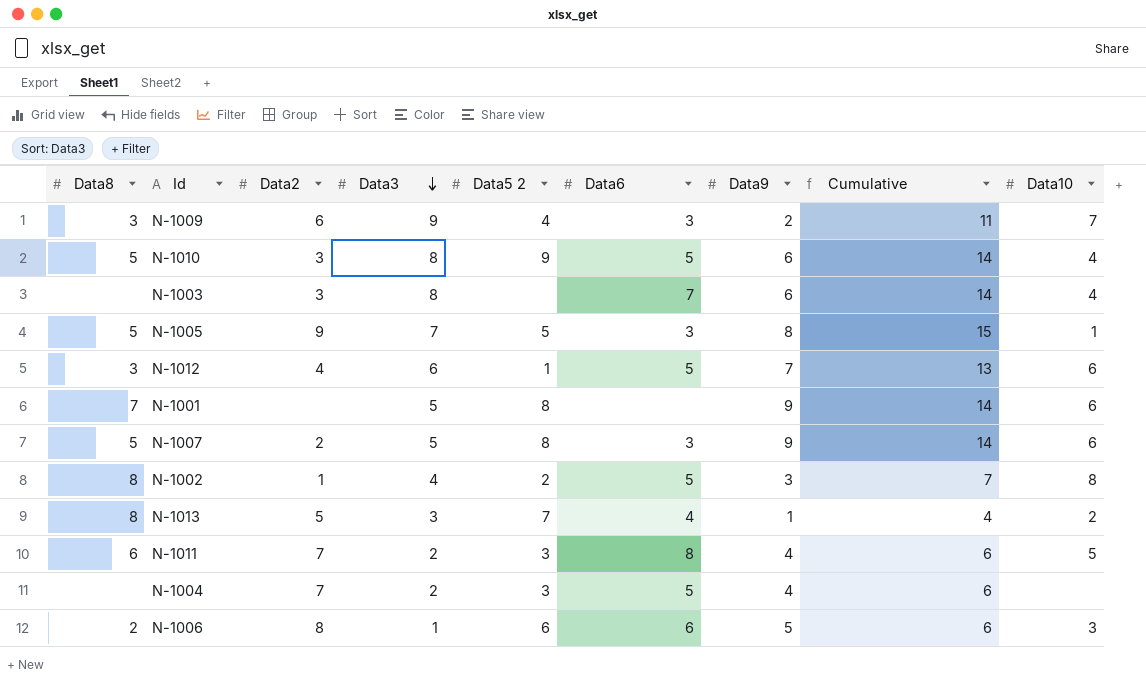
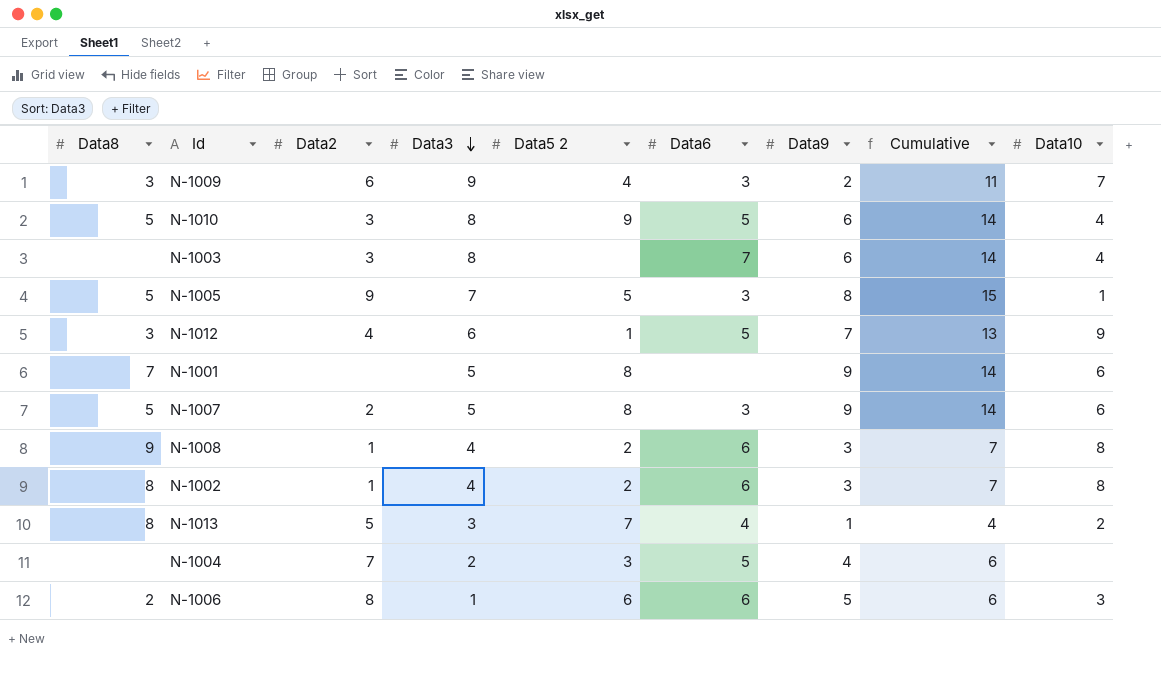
row N-1011: 6 | 7 | 2 | 3 | 8 | 4 | 6 | 5 -> none
N-1012 | Data10: 6 -> 9
row N-1008: none -> 9 | 1 | 4 | 2 | 6 | 3 | 7 | 8
N-1002 | Data6: 5 -> 6

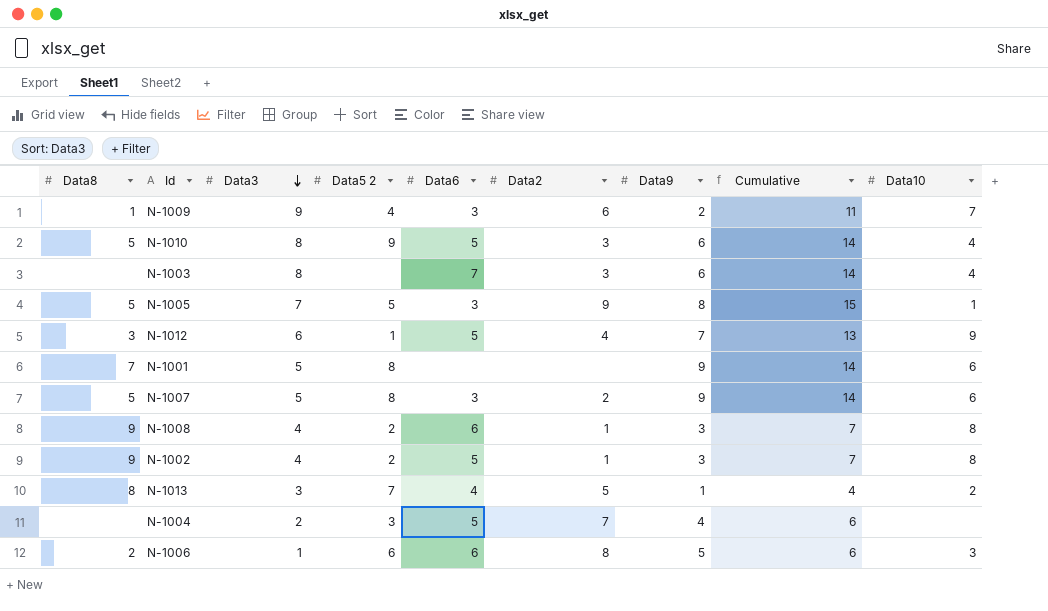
column Data2 | position: 3 -> 6
N-1009 | Data8: 3 -> 1
N-1002 | Data8: 8 -> 9
N-1002 | Data6: 6 -> 5

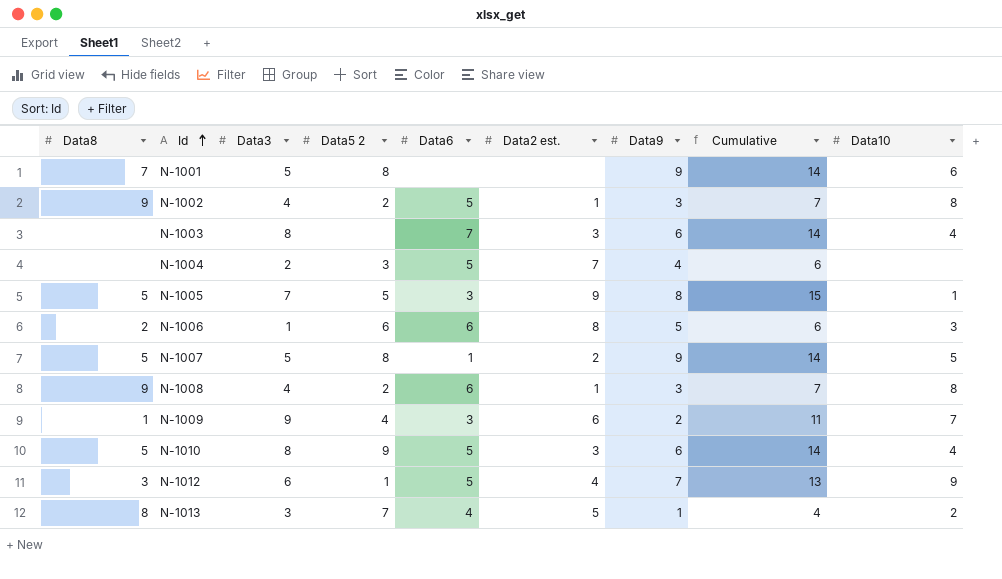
row order: Data3 descending -> Id ascending
column name: Data2 -> Data2 est.
N-1007 | Data6: 3 -> 1
N-1007 | Data10: 6 -> 5

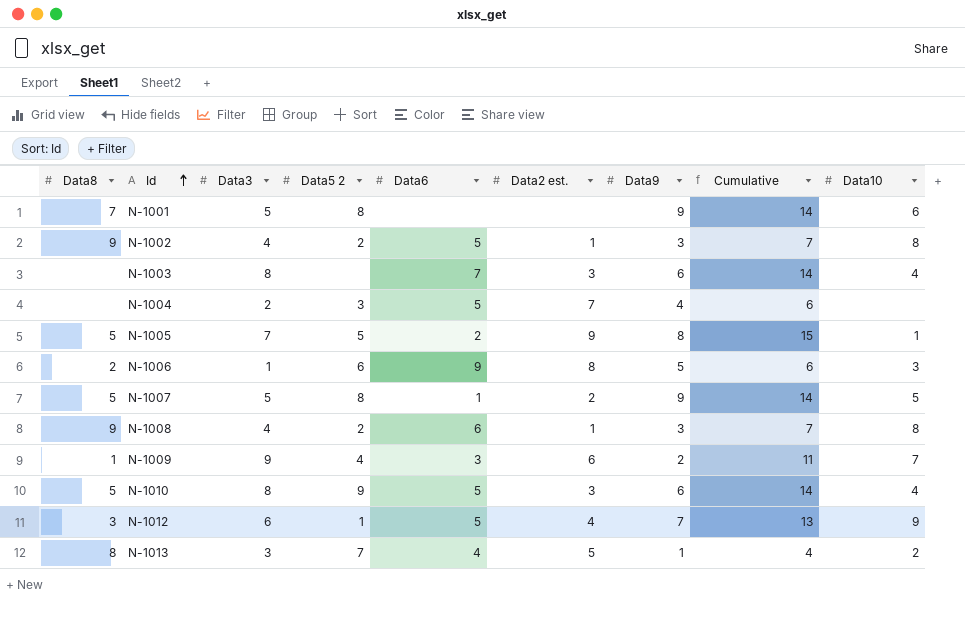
N-1005 | Data6: 3 -> 2
N-1006 | Data6: 6 -> 9

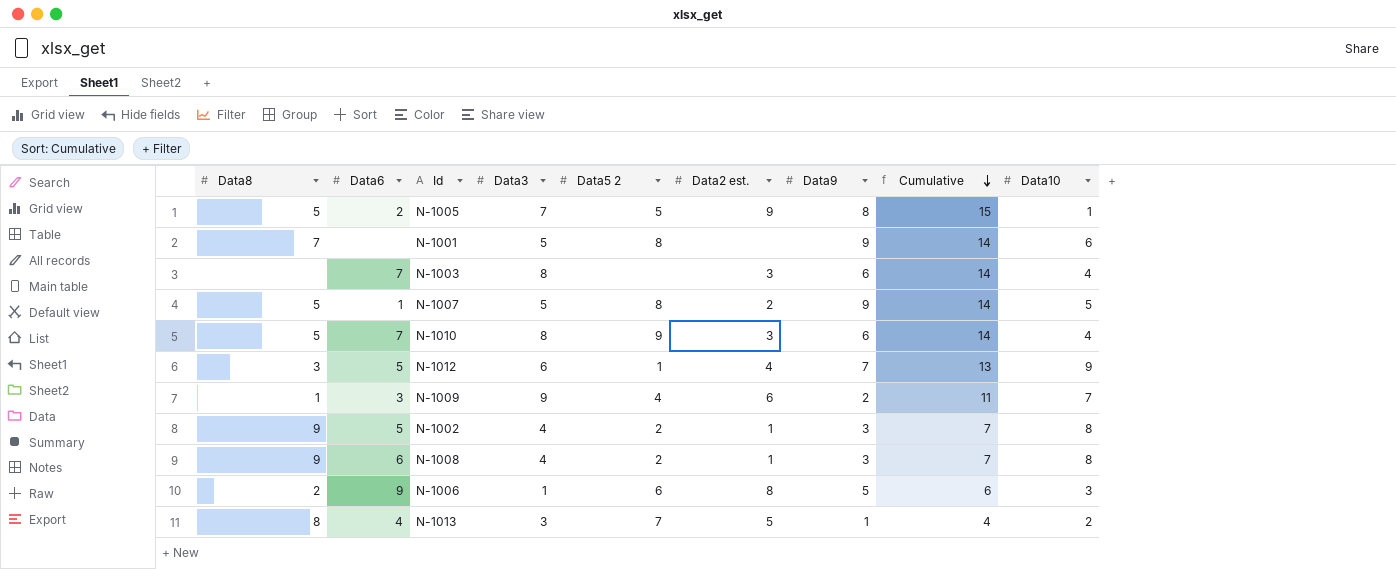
row order: Id ascending -> Cumulative descending
column Data6 | position: 5 -> 2
row N-1004: none | 2 | 3 | 5 | 7 | 4 | 6 | none -> none
N-1010 | Data6: 5 -> 7

